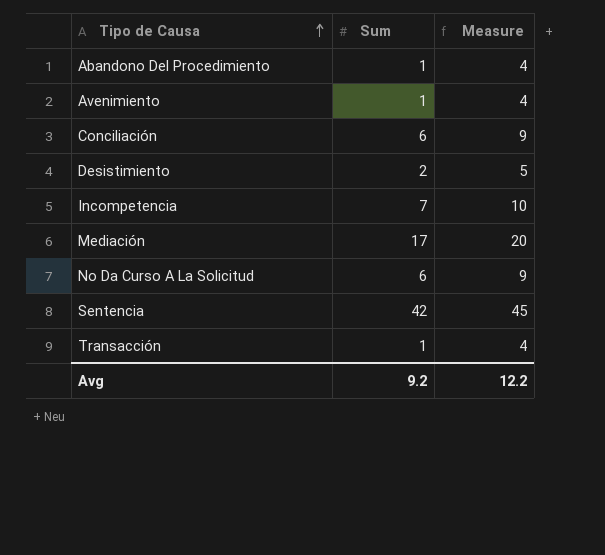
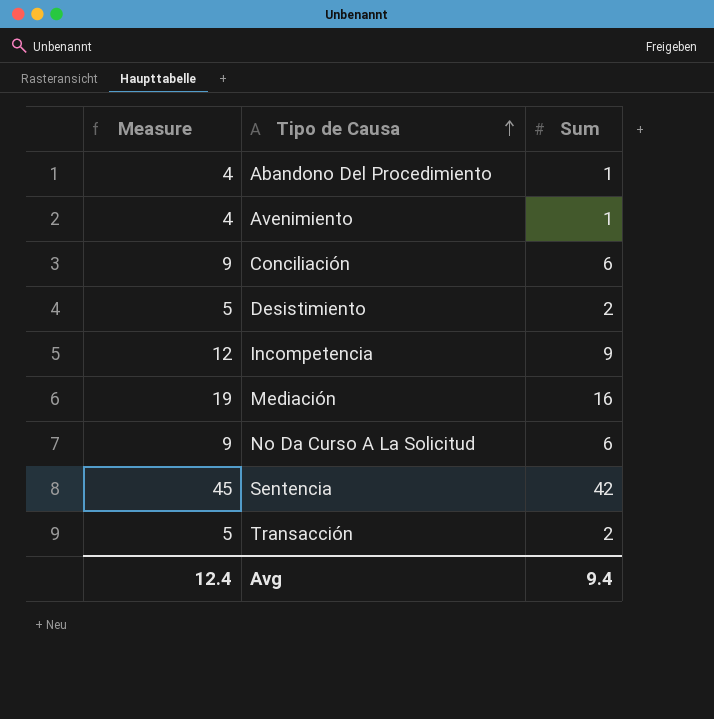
column Measure | position: 3 -> 1
Incompetencia | Measure: 10 -> 12
Incompetencia | Sum: 7 -> 9
Mediación | Measure: 20 -> 19
Mediación | Sum: 17 -> 16
Transacción | Measure: 4 -> 5
Transacción | Sum: 1 -> 2
Avg | Measure: 12.2 -> 12.4
Avg | Sum: 9.2 -> 9.4

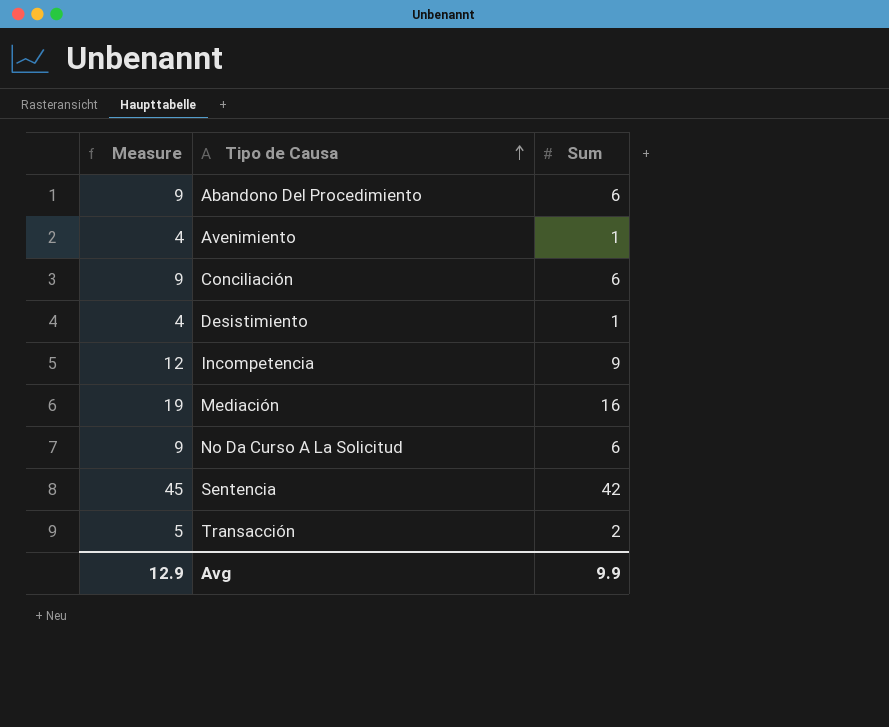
Abandono Del Procedimiento | Measure: 4 -> 9
Abandono Del Procedimiento | Sum: 1 -> 6
Desistimiento | Measure: 5 -> 4
Desistimiento | Sum: 2 -> 1
Avg | Measure: 12.4 -> 12.9
Avg | Sum: 9.4 -> 9.9

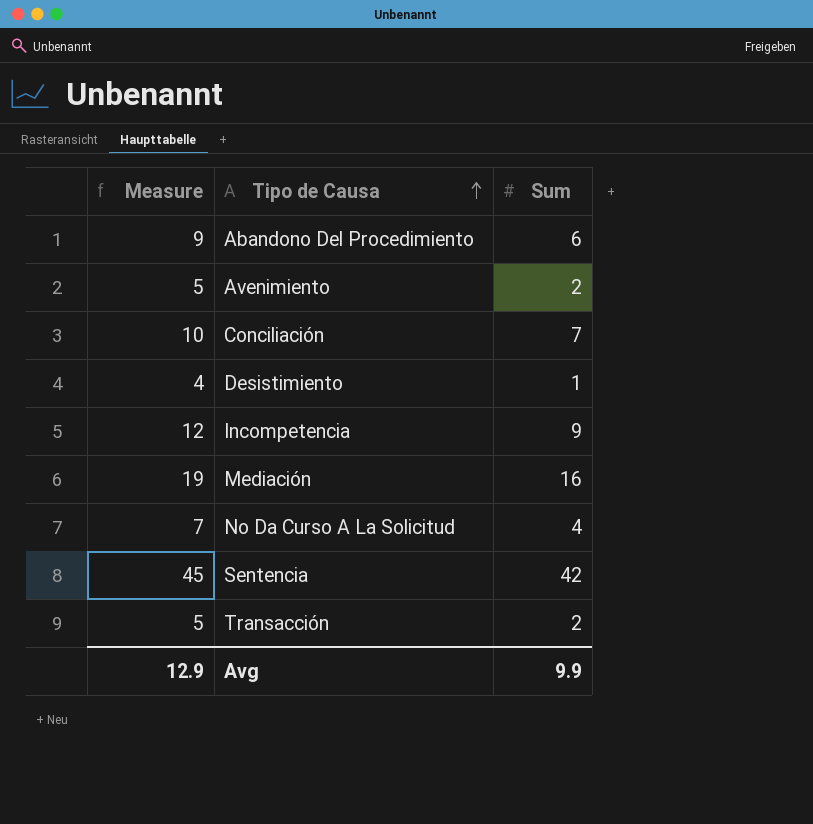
Avenimiento | Measure: 4 -> 5
Avenimiento | Sum: 1 -> 2
Conciliación | Measure: 9 -> 10
Conciliación | Sum: 6 -> 7
No Da Curso A La Solicitud | Measure: 9 -> 7
No Da Curso A La Solicitud | Sum: 6 -> 4

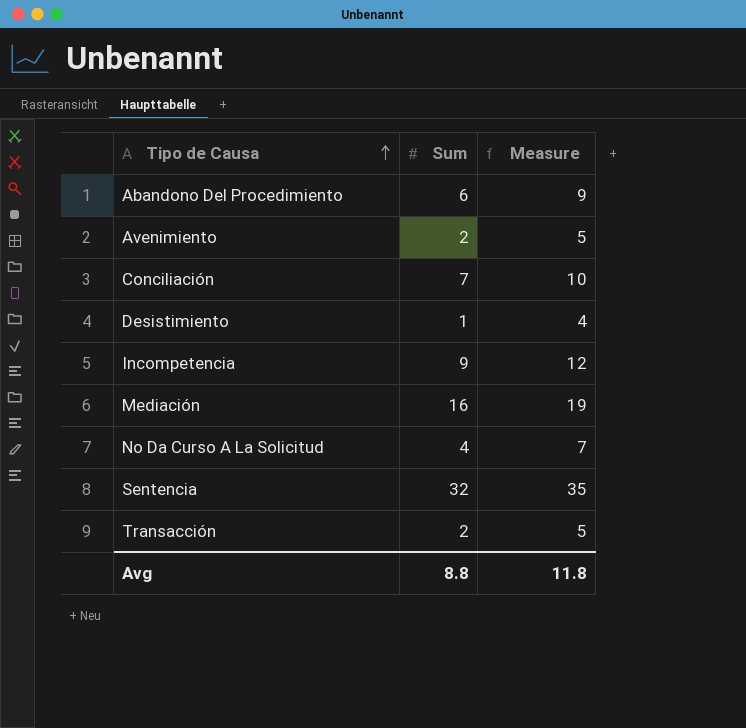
column Measure | position: 1 -> 3
Sentencia | Sum: 42 -> 32
Sentencia | Measure: 45 -> 35
Avg | Sum: 9.9 -> 8.8
Avg | Measure: 12.9 -> 11.8

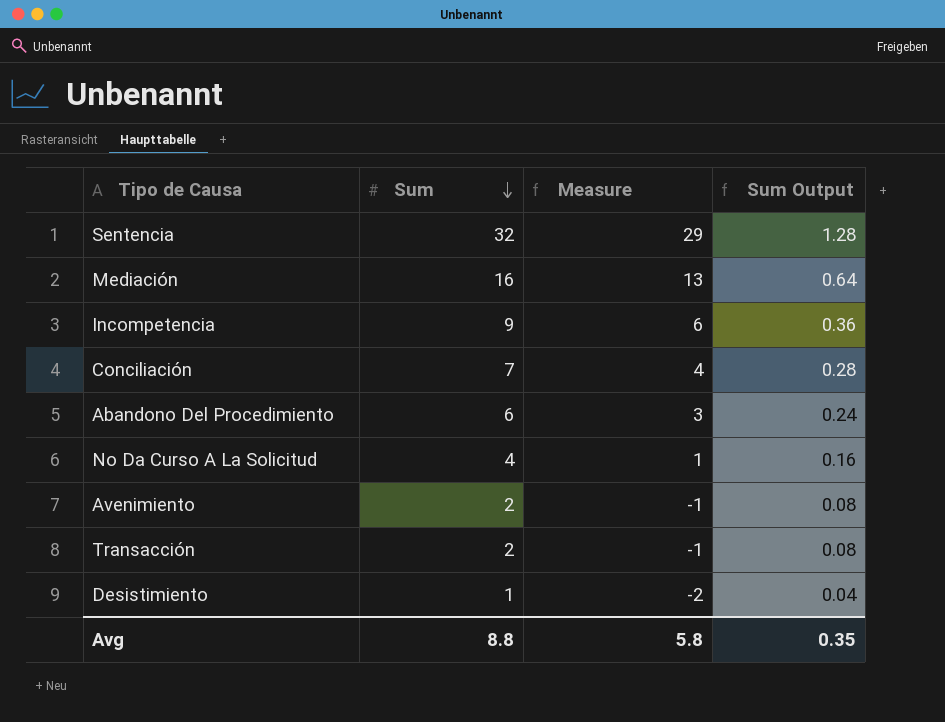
row order: Tipo de Causa ascending -> Sum descending
column Measure | formula: [Sum] + 3 -> [Sum] - 3
column Sum Output | formula: none -> [Sum] * 0.04
Avg | Measure: 11.8 -> 5.8

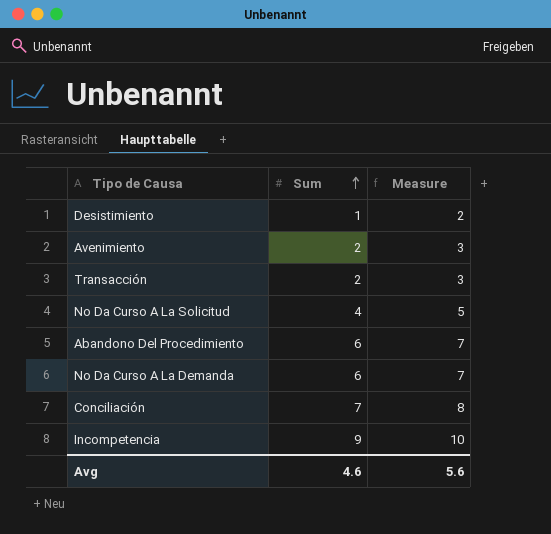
row order: Sum descending -> Sum ascending
column Sum Output | formula: [Sum] * 0.04 -> none
column Measure | formula: [Sum] - 3 -> [Sum] + 1
row Sentencia: 32 | 29 | 1.28 -> none
row Mediación: 16 | 13 | 0.64 -> none
row No Da Curso A La Demanda: none -> 6 | 7
Avg | Sum: 8.8 -> 4.6
Avg | Measure: 5.8 -> 5.6

